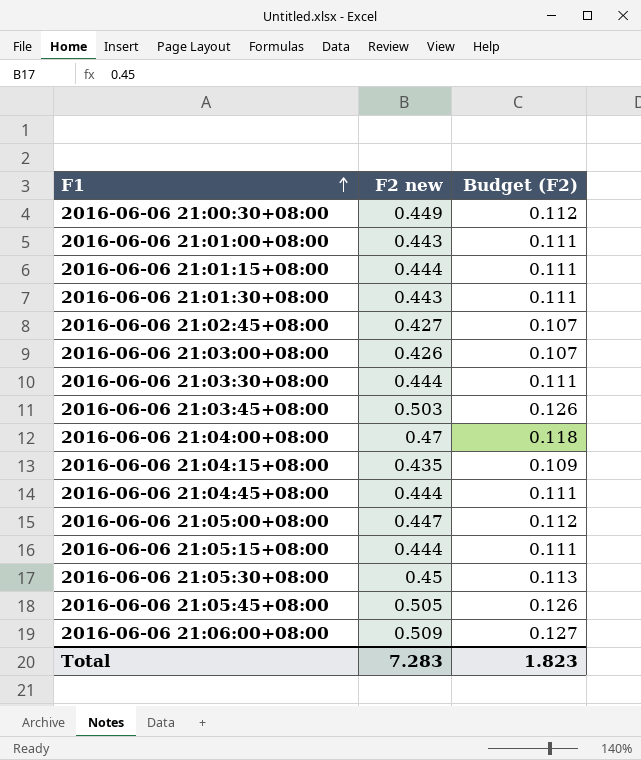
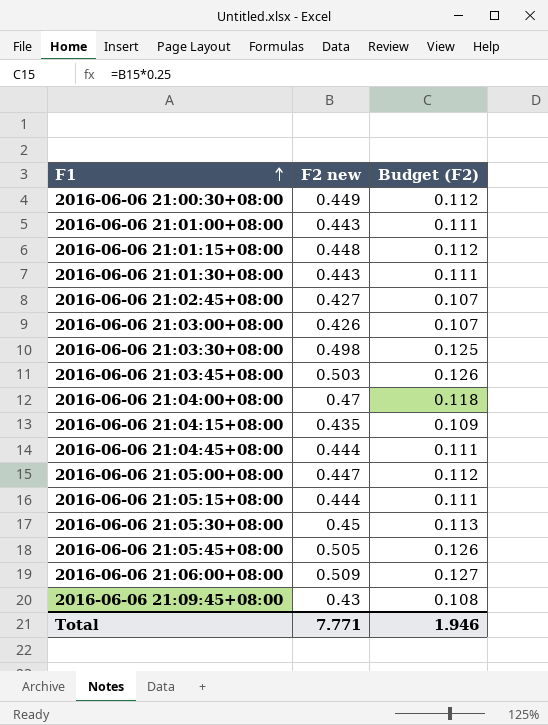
2016-06-06 21:01:15+08:00 | F2 new: 0.444 -> 0.448
2016-06-06 21:01:15+08:00 | Budget (F2): 0.111 -> 0.112
2016-06-06 21:03:30+08:00 | F2 new: 0.444 -> 0.498
2016-06-06 21:03:30+08:00 | Budget (F2): 0.111 -> 0.125
row 2016-06-06 21:09:45+08:00: none -> 0.43 | 0.108
Total | F2 new: 7.283 -> 7.771
Total | Budget (F2): 1.823 -> 1.946

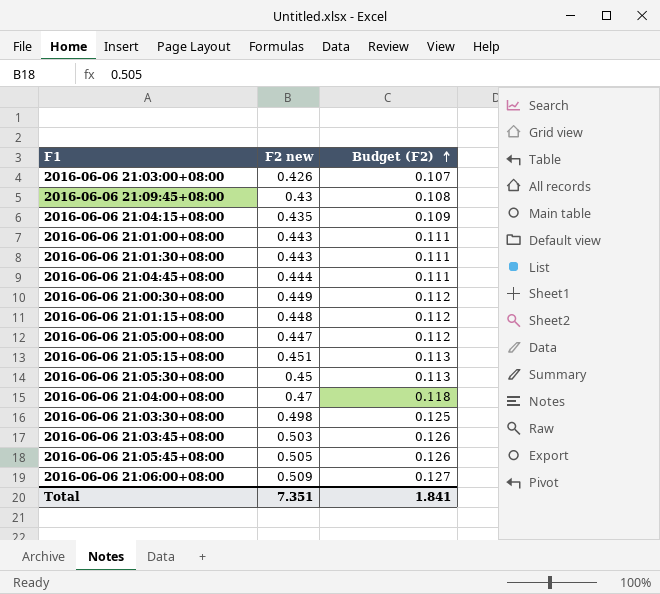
row order: F1 ascending -> Budget (F2) ascending
row 2016-06-06 21:02:45+08:00: 0.427 | 0.107 -> none
2016-06-06 21:05:15+08:00 | F2 new: 0.444 -> 0.451
2016-06-06 21:05:15+08:00 | Budget (F2): 0.111 -> 0.113
Total | F2 new: 7.771 -> 7.351
Total | Budget (F2): 1.946 -> 1.841

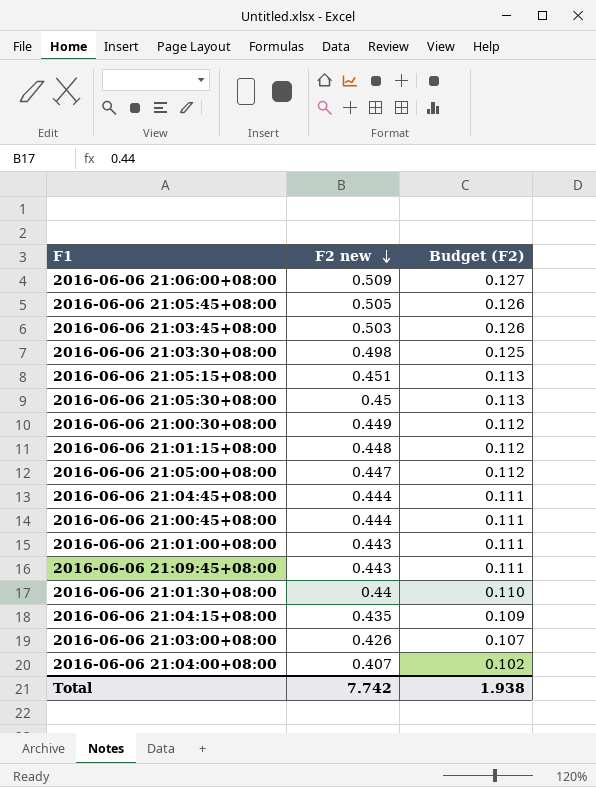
row order: Budget (F2) ascending -> F2 new descending
row 2016-06-06 21:00:45+08:00: none -> 0.444 | 0.111
2016-06-06 21:09:45+08:00 | F2 new: 0.43 -> 0.443
2016-06-06 21:09:45+08:00 | Budget (F2): 0.108 -> 0.111
2016-06-06 21:01:30+08:00 | F2 new: 0.443 -> 0.44
2016-06-06 21:01:30+08:00 | Budget (F2): 0.111 -> 0.110
2016-06-06 21:04:00+08:00 | F2 new: 0.47 -> 0.407
2016-06-06 21:04:00+08:00 | Budget (F2): 0.118 -> 0.102
Total | F2 new: 7.351 -> 7.742
Total | Budget (F2): 1.841 -> 1.938

